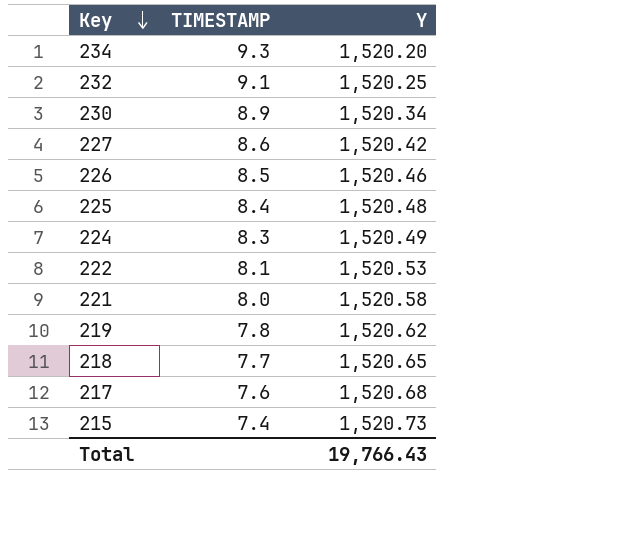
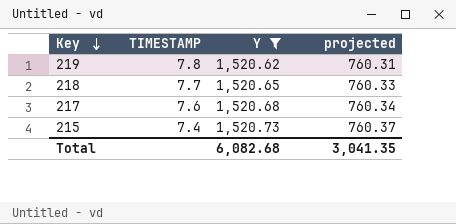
filter: none -> Y >= 1,520.62
column projected | formula: none -> [Y] * 0.5
Total | Y: 19,766.43 -> 6,082.68

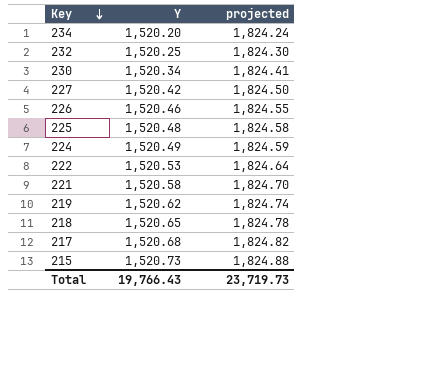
filter: Y >= 1,520.62 -> none
column TIMESTAMP | position: 2 -> none
column projected | formula: [Y] * 0.5 -> [Y] * 1.2
Total | Y: 6,082.68 -> 19,766.43
Total | projected: 3,041.35 -> 23,719.73

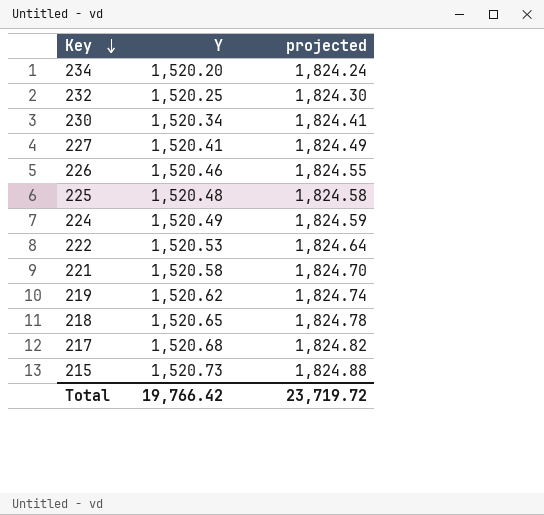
227 | Y: 1,520.42 -> 1,520.41
227 | projected: 1,824.50 -> 1,824.49
Total | Y: 19,766.43 -> 19,766.42
Total | projected: 23,719.73 -> 23,719.72

